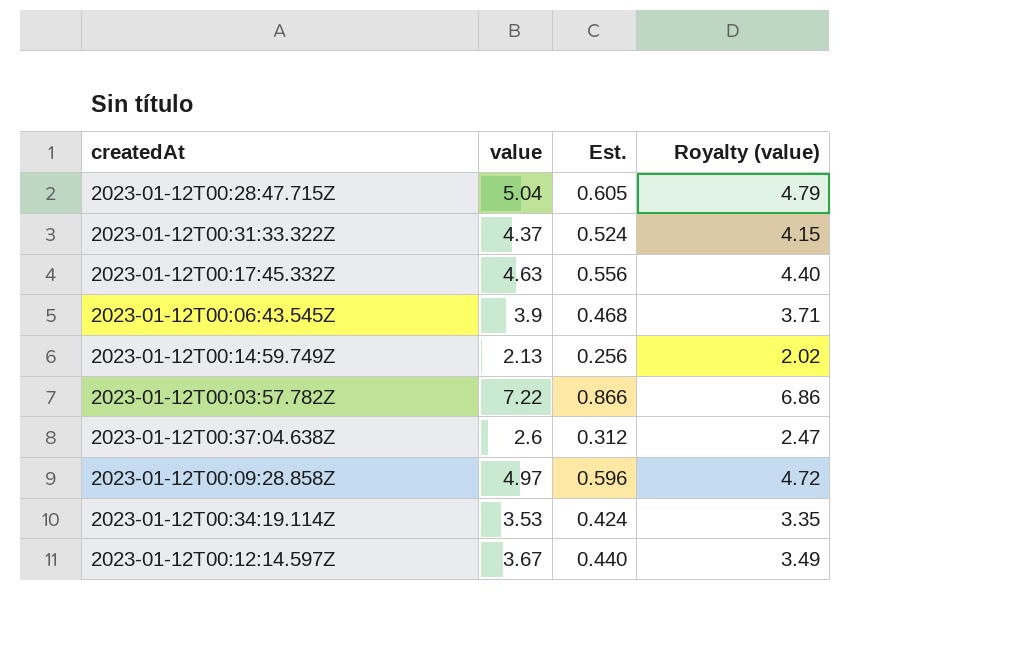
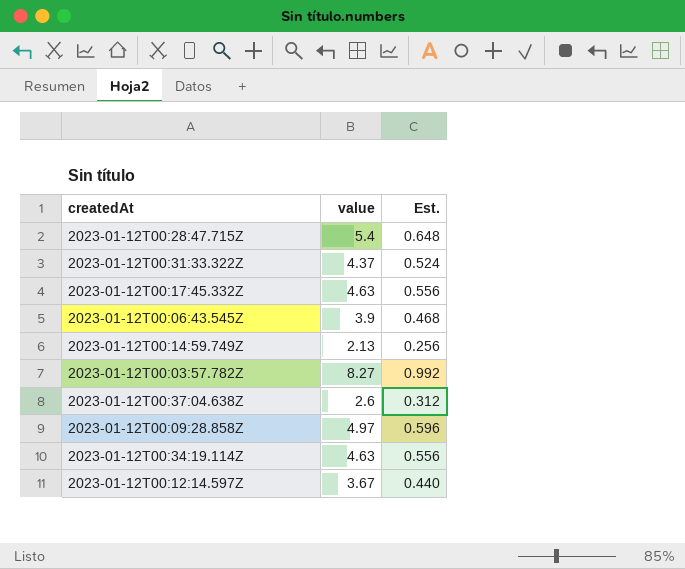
column Royalty (value) | formula: [value] * 0.95 -> none
2023-01-12T00:28:47.715Z | value: 5.04 -> 5.4
2023-01-12T00:28:47.715Z | Est.: 0.605 -> 0.648
2023-01-12T00:03:57.782Z | value: 7.22 -> 8.27
2023-01-12T00:03:57.782Z | Est.: 0.866 -> 0.992
2023-01-12T00:34:19.114Z | value: 3.53 -> 4.63
2023-01-12T00:34:19.114Z | Est.: 0.424 -> 0.556

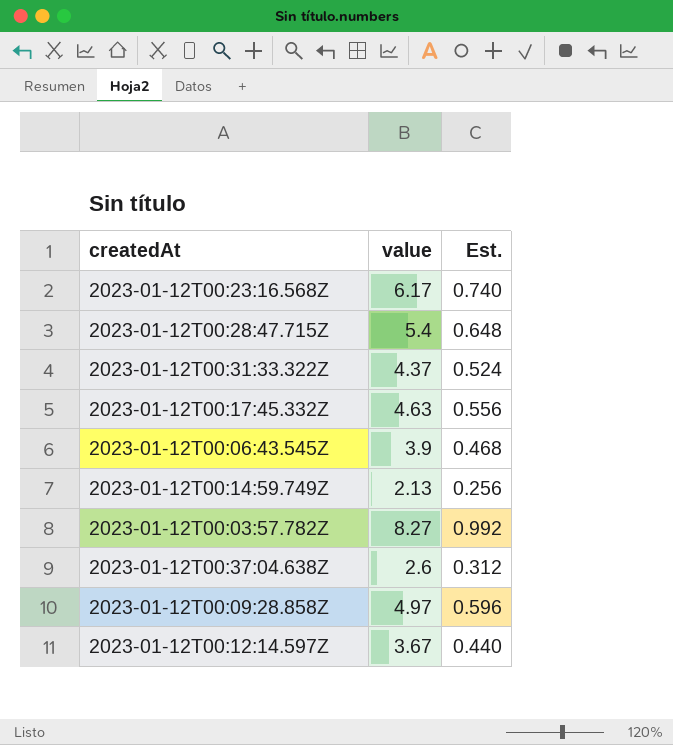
row 2023-01-12T00:34:19.114Z: 4.63 | 0.556 -> none
row 2023-01-12T00:23:16.568Z: none -> 6.17 | 0.740

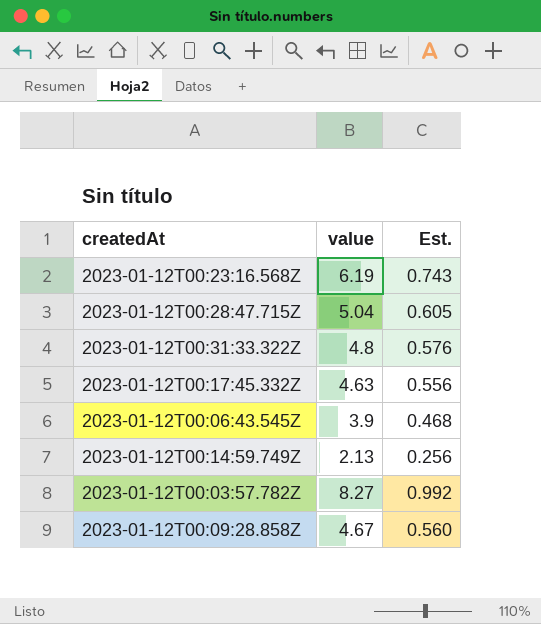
row 2023-01-12T00:37:04.638Z: 2.6 | 0.312 -> none
row 2023-01-12T00:12:14.597Z: 3.67 | 0.440 -> none
2023-01-12T00:23:16.568Z | value: 6.17 -> 6.19
2023-01-12T00:23:16.568Z | Est.: 0.740 -> 0.743
2023-01-12T00:28:47.715Z | value: 5.4 -> 5.04
2023-01-12T00:28:47.715Z | Est.: 0.648 -> 0.605
2023-01-12T00:31:33.322Z | value: 4.37 -> 4.8
2023-01-12T00:31:33.322Z | Est.: 0.524 -> 0.576
2023-01-12T00:09:28.858Z | value: 4.97 -> 4.67
2023-01-12T00:09:28.858Z | Est.: 0.596 -> 0.560

